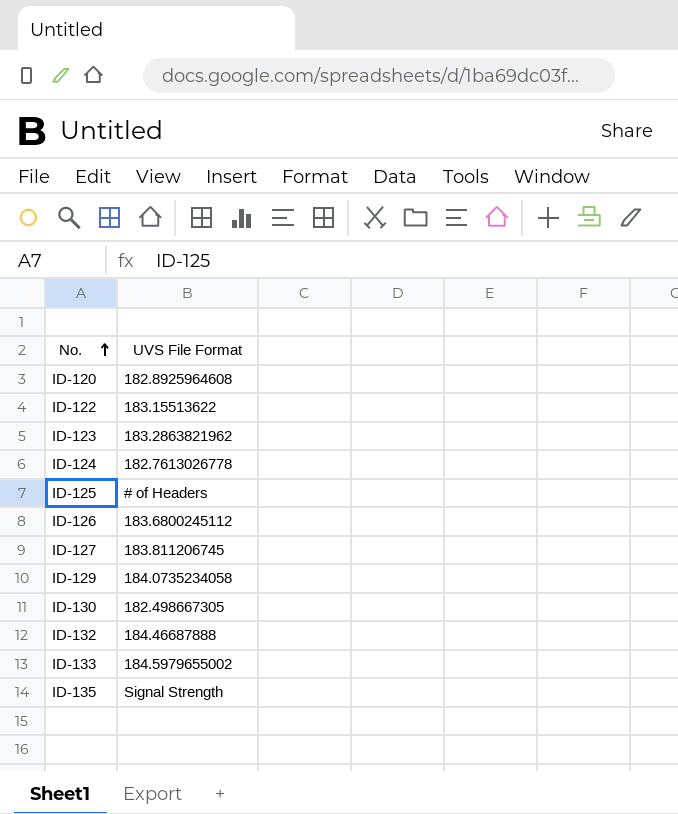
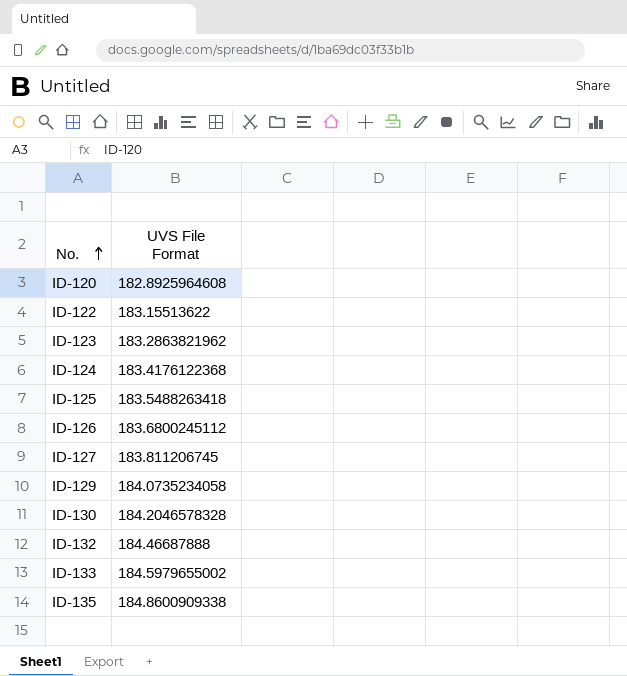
ID-124 | UVS File Format: 182.7613026778 -> 183.4176122368
ID-125 | UVS File Format: # of Headers -> 183.5488263418
ID-130 | UVS File Format: 182.498667305 -> 184.2046578328
ID-135 | UVS File Format: Signal Strength -> 184.8600909338

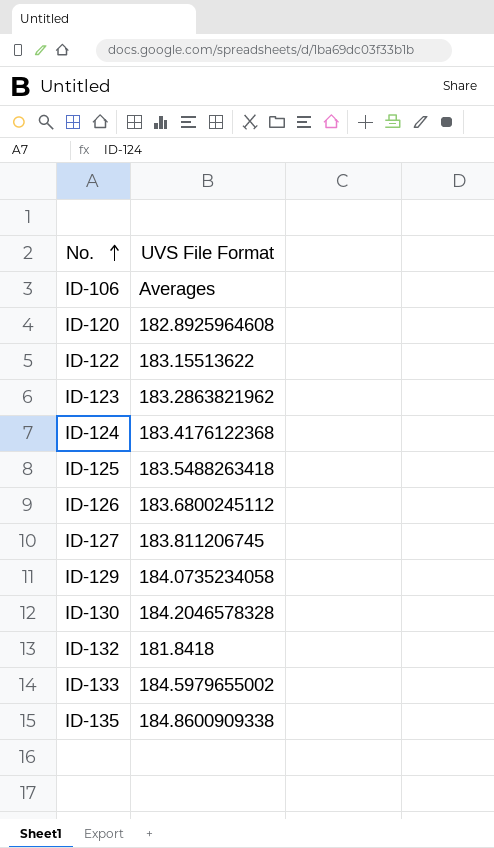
row ID-106: none -> Averages
ID-132 | UVS File Format: 184.46687888 -> 181.8418

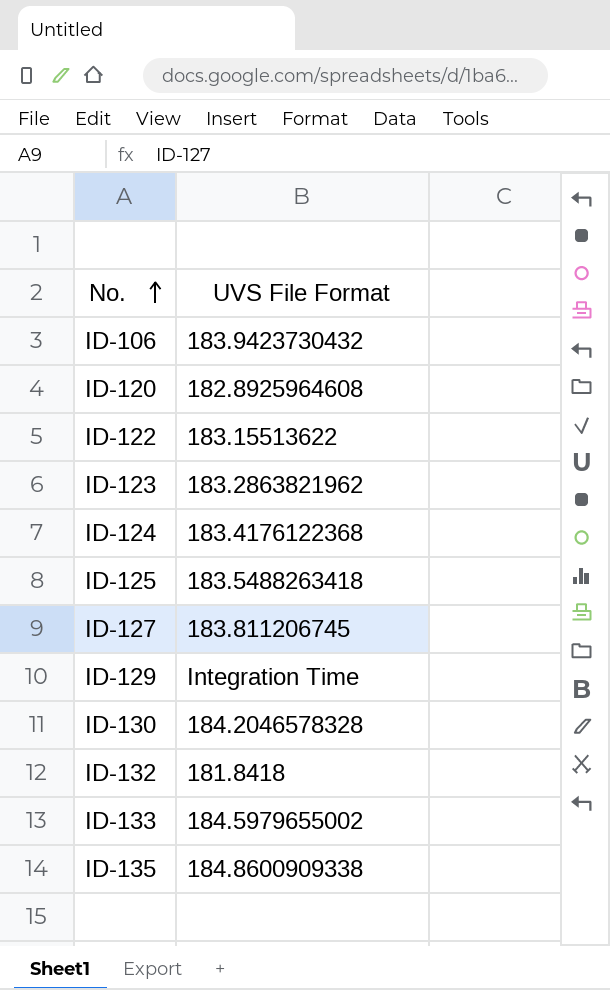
row ID-126: 183.6800245112 -> none
ID-106 | UVS File Format: Averages -> 183.9423730432
ID-129 | UVS File Format: 184.0735234058 -> Integration Time

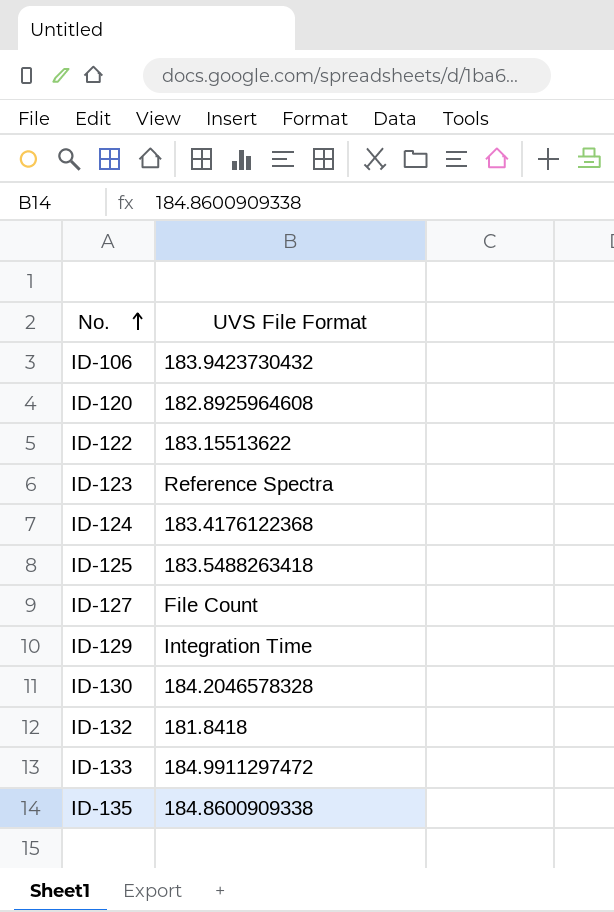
ID-123 | UVS File Format: 183.2863821962 -> Reference Spectra
ID-127 | UVS File Format: 183.811206745 -> File Count
ID-133 | UVS File Format: 184.5979655002 -> 184.9911297472

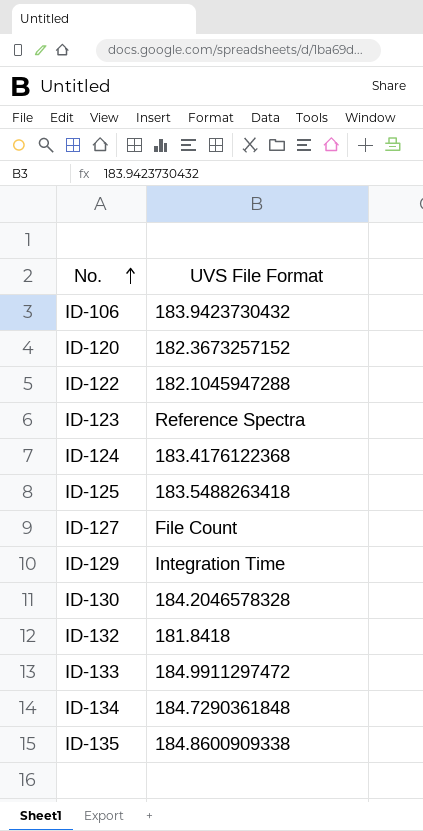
ID-120 | UVS File Format: 182.8925964608 -> 182.3673257152
ID-122 | UVS File Format: 183.15513622 -> 182.1045947288
row ID-134: none -> 184.7290361848

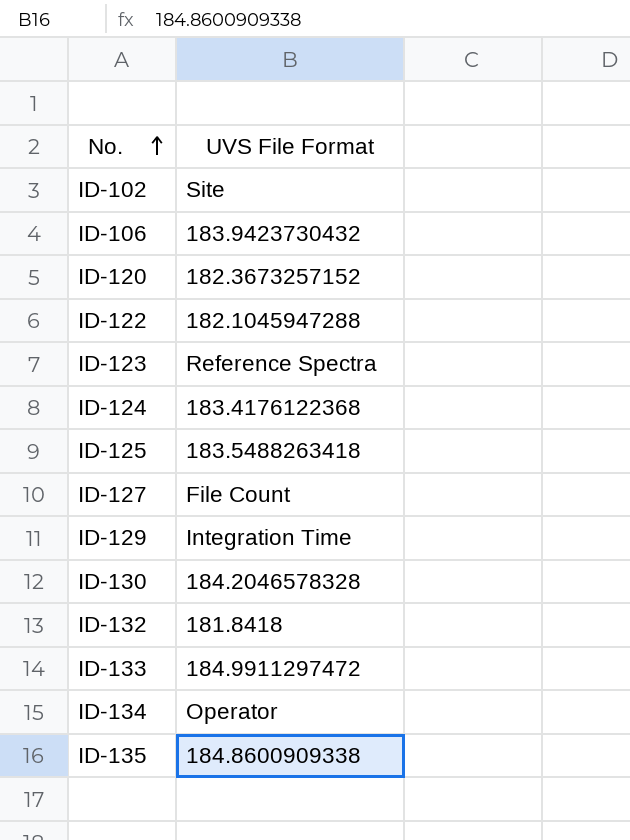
row ID-102: none -> Site
ID-134 | UVS File Format: 184.7290361848 -> Operator

